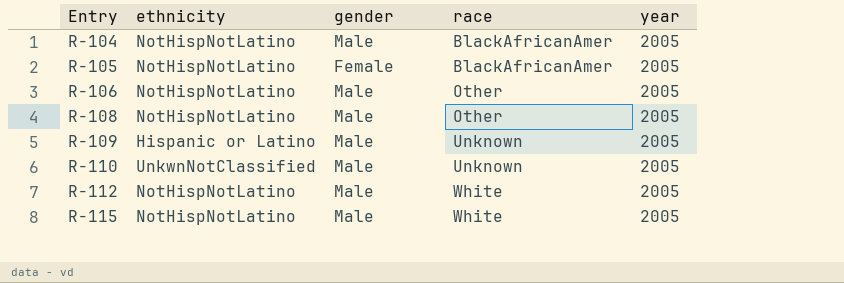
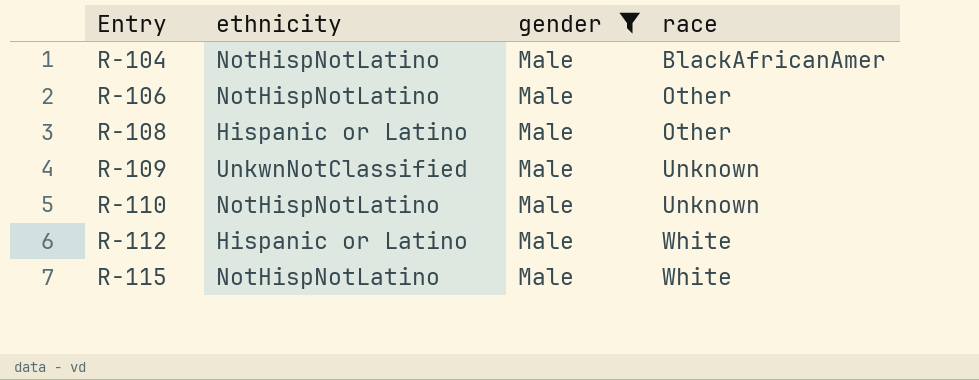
filter: none -> gender = Male
column year | position: 5 -> none
R-108 | ethnicity: NotHispNotLatino -> Hispanic or Latino
R-109 | ethnicity: Hispanic or Latino -> UnkwnNotClassified
R-110 | ethnicity: UnkwnNotClassified -> NotHispNotLatino
R-112 | ethnicity: NotHispNotLatino -> Hispanic or Latino

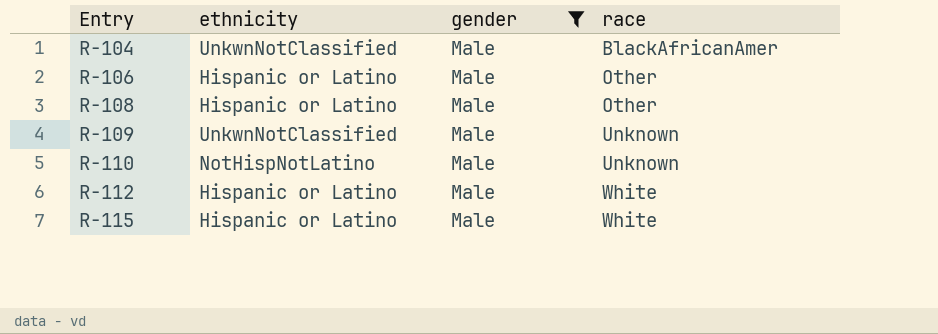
R-104 | ethnicity: NotHispNotLatino -> UnkwnNotClassified
R-106 | ethnicity: NotHispNotLatino -> Hispanic or Latino
R-115 | ethnicity: NotHispNotLatino -> Hispanic or Latino

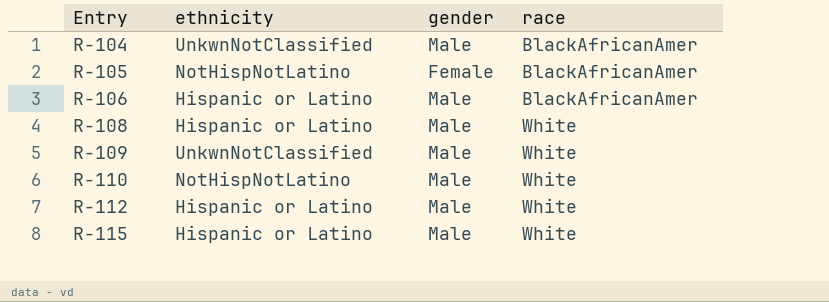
filter: gender = Male -> none
R-106 | race: Other -> BlackAfricanAmer
R-108 | race: Other -> White
R-109 | race: Unknown -> White
R-110 | race: Unknown -> White

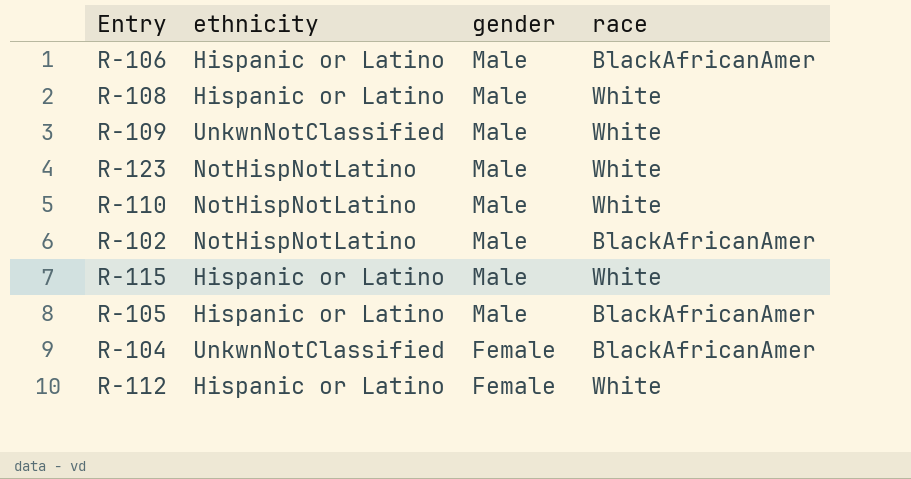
row order: Entry ascending -> gender descending
row R-123: none -> NotHispNotLatino | Male | White
row R-102: none -> NotHispNotLatino | Male | BlackAfricanAmer
R-105 | ethnicity: NotHispNotLatino -> Hispanic or Latino
R-105 | gender: Female -> Male
R-104 | gender: Male -> Female
R-112 | gender: Male -> Female

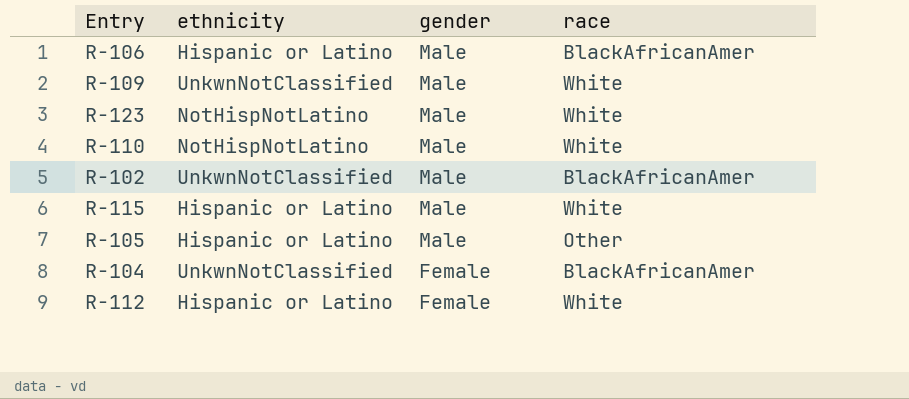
row R-108: Hispanic or Latino | Male | White -> none
R-102 | ethnicity: NotHispNotLatino -> UnkwnNotClassified
R-105 | race: BlackAfricanAmer -> Other

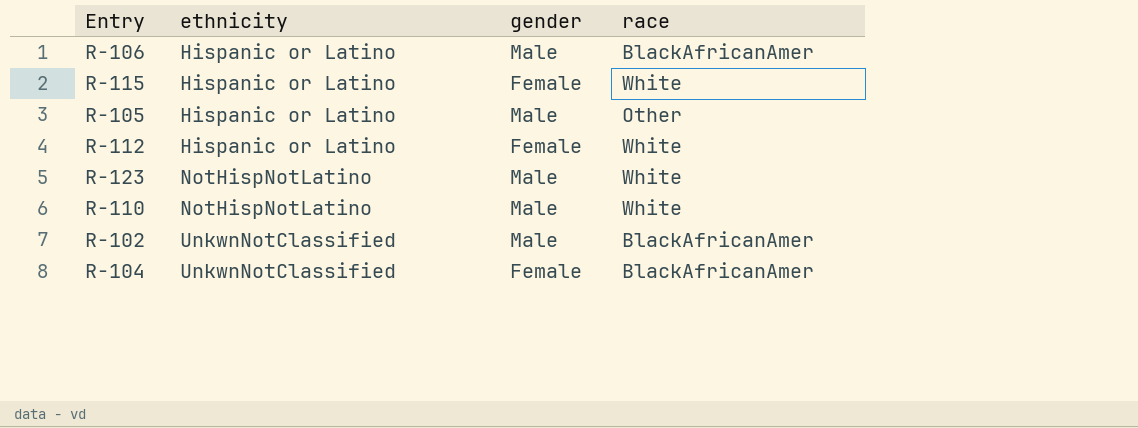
row order: gender descending -> ethnicity ascending
row R-109: UnkwnNotClassified | Male | White -> none
R-115 | gender: Male -> Female

